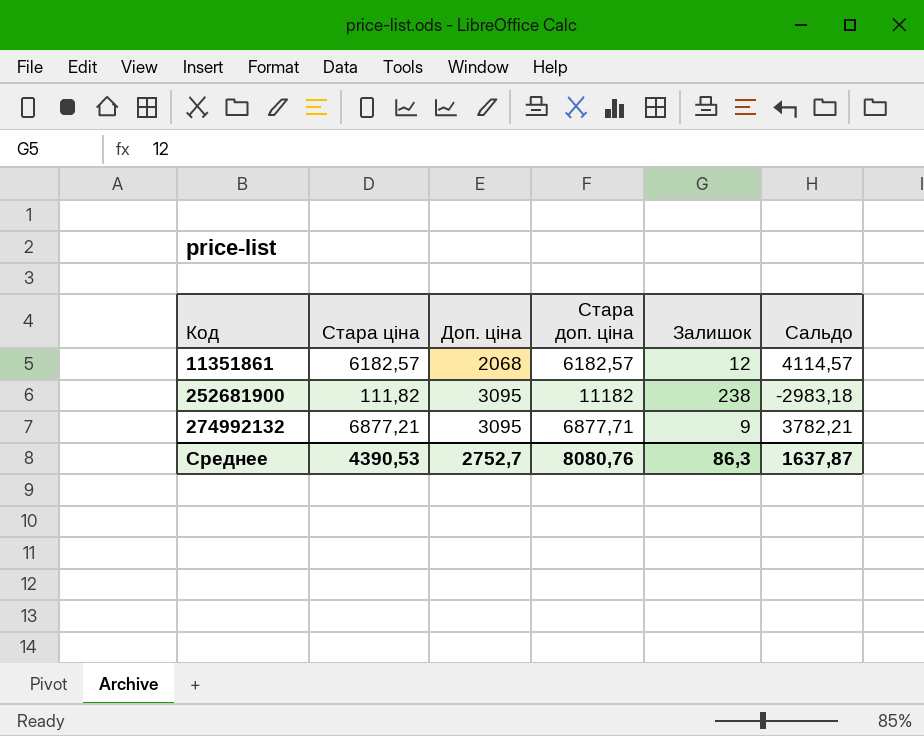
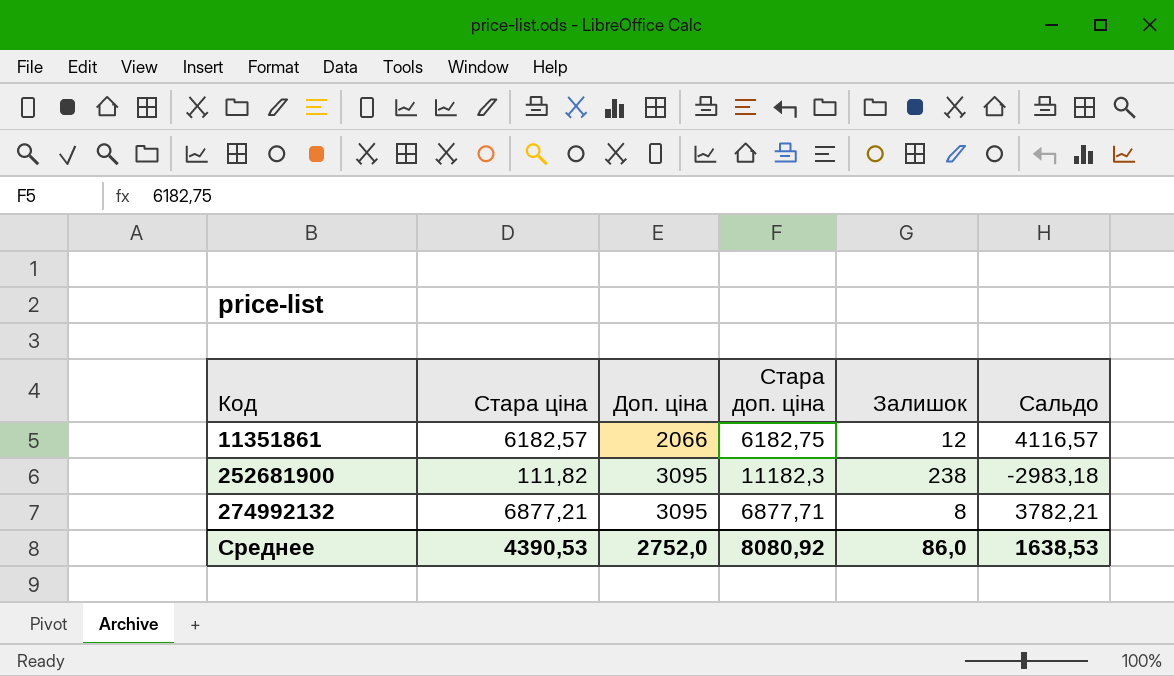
11351861 | Доп. ціна: 2068 -> 2066
11351861 | Стара доп. ціна: 6182,57 -> 6182,75
11351861 | Сальдо: 4114,57 -> 4116,57
252681900 | Стара доп. ціна: 11182 -> 11182,3
274992132 | Залишок: 9 -> 8
Среднее | Доп. ціна: 2752,7 -> 2752,0
Среднее | Стара доп. ціна: 8080,76 -> 8080,92
Среднее | Залишок: 86,3 -> 86,0
Среднее | Сальдо: 1637,87 -> 1638,53

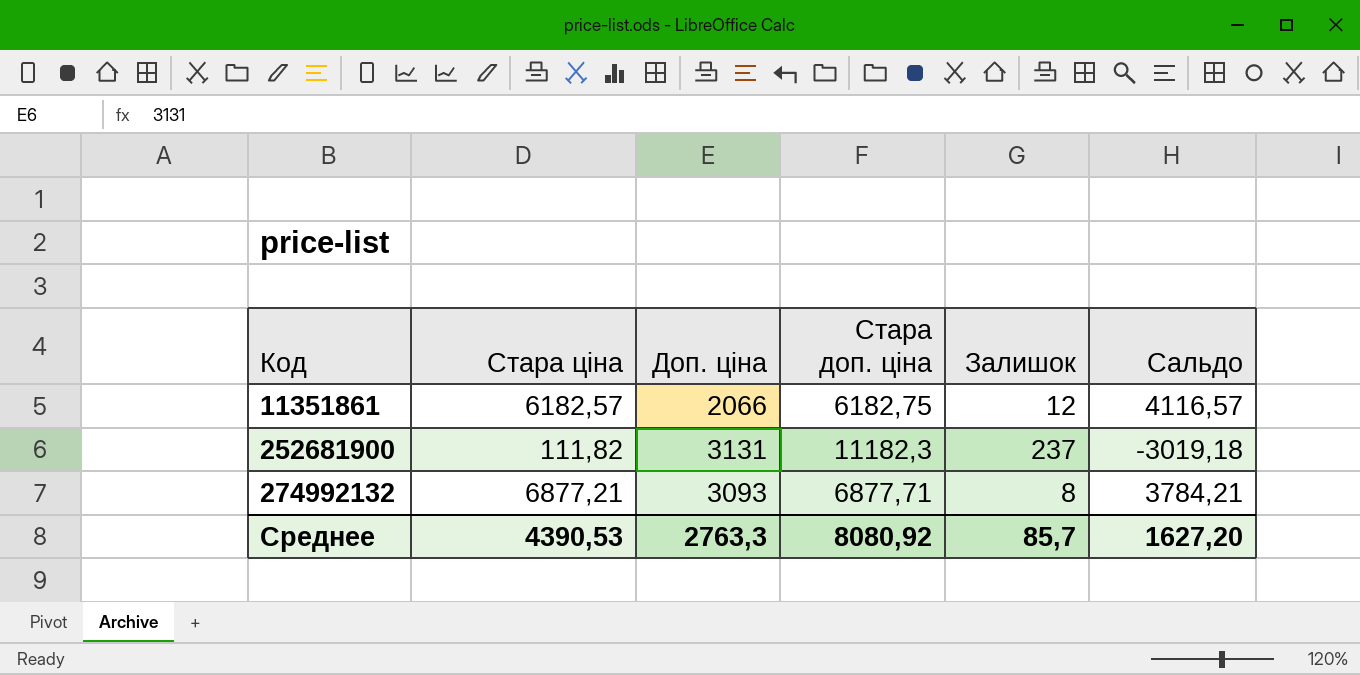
252681900 | Доп. ціна: 3095 -> 3131
252681900 | Залишок: 238 -> 237
252681900 | Сальдо: -2983,18 -> -3019,18
274992132 | Доп. ціна: 3095 -> 3093
274992132 | Сальдо: 3782,21 -> 3784,21
Среднее | Доп. ціна: 2752,0 -> 2763,3
Среднее | Залишок: 86,0 -> 85,7
Среднее | Сальдо: 1638,53 -> 1627,20

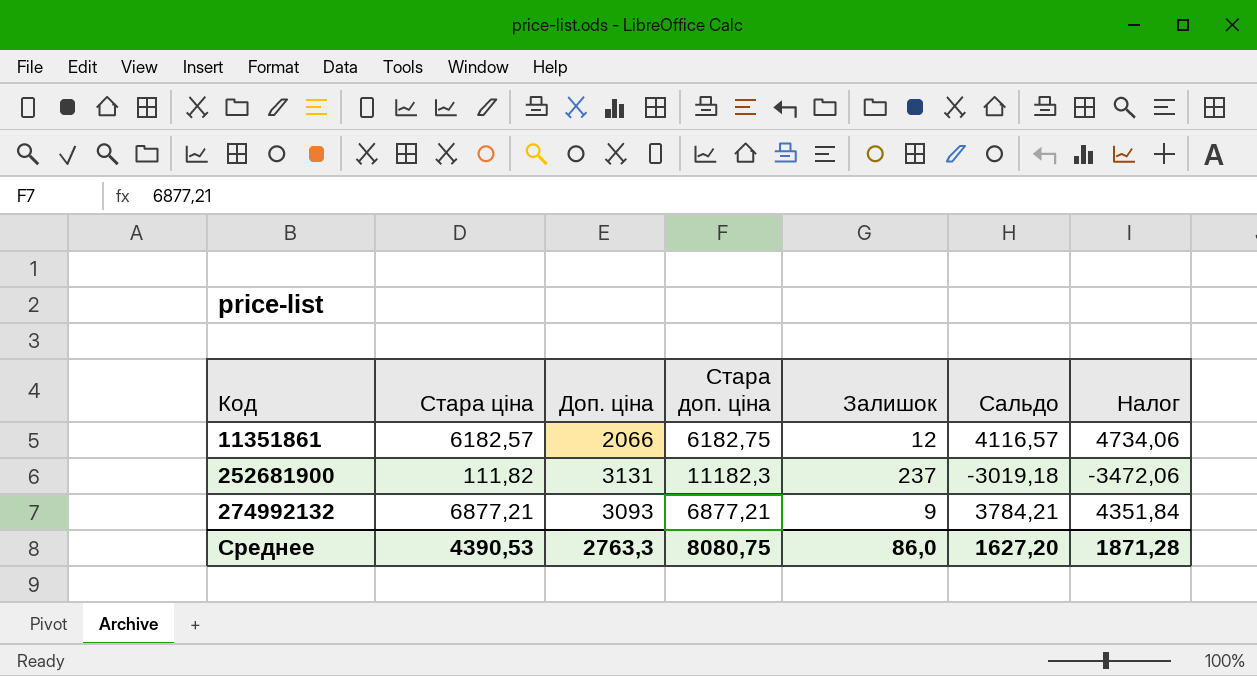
column Налог | formula: none -> [Сальдо] * 1,15
274992132 | Стара доп. ціна: 6877,71 -> 6877,21
274992132 | Залишок: 8 -> 9
Среднее | Стара доп. ціна: 8080,92 -> 8080,75
Среднее | Залишок: 85,7 -> 86,0

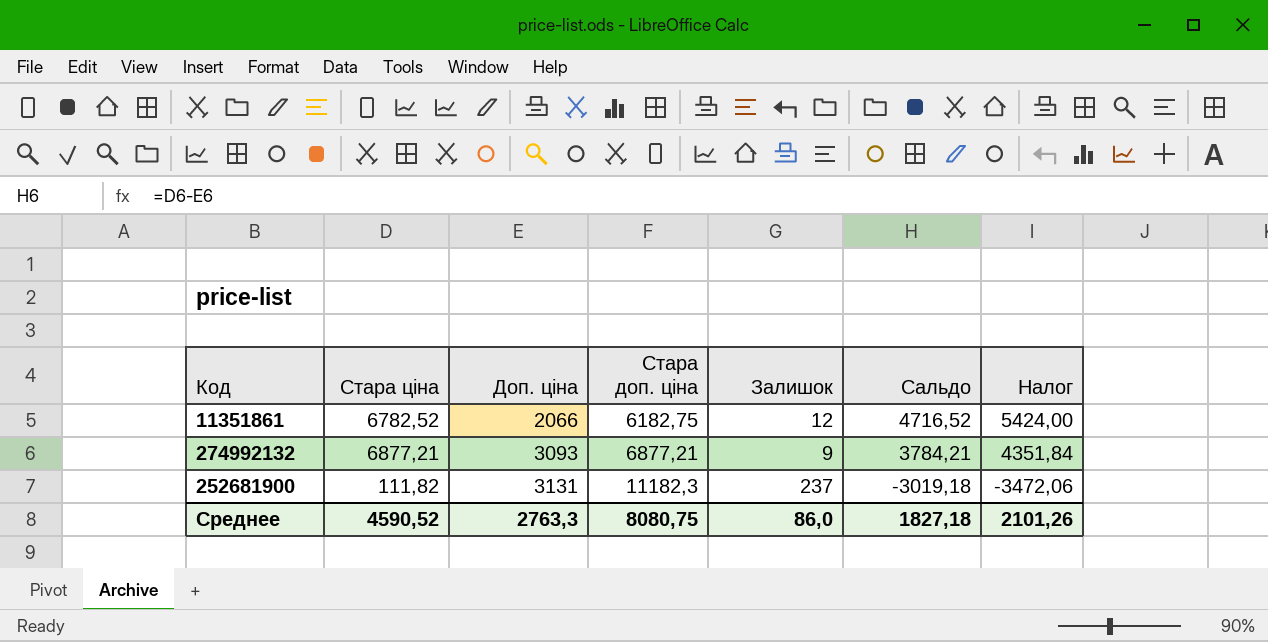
row order: Код ascending -> Доп. ціна ascending
11351861 | Стара ціна: 6182,57 -> 6782,52
11351861 | Сальдо: 4116,57 -> 4716,52
11351861 | Налог: 4734,06 -> 5424,00
Среднее | Стара ціна: 4390,53 -> 4590,52
Среднее | Сальдо: 1627,20 -> 1827,18
Среднее | Налог: 1871,28 -> 2101,26

